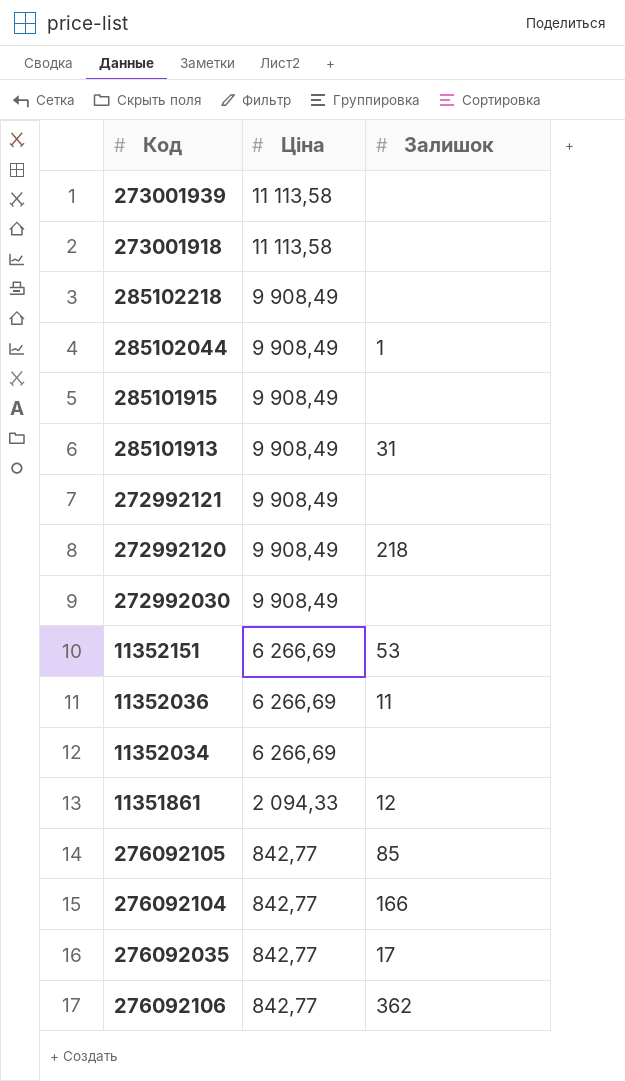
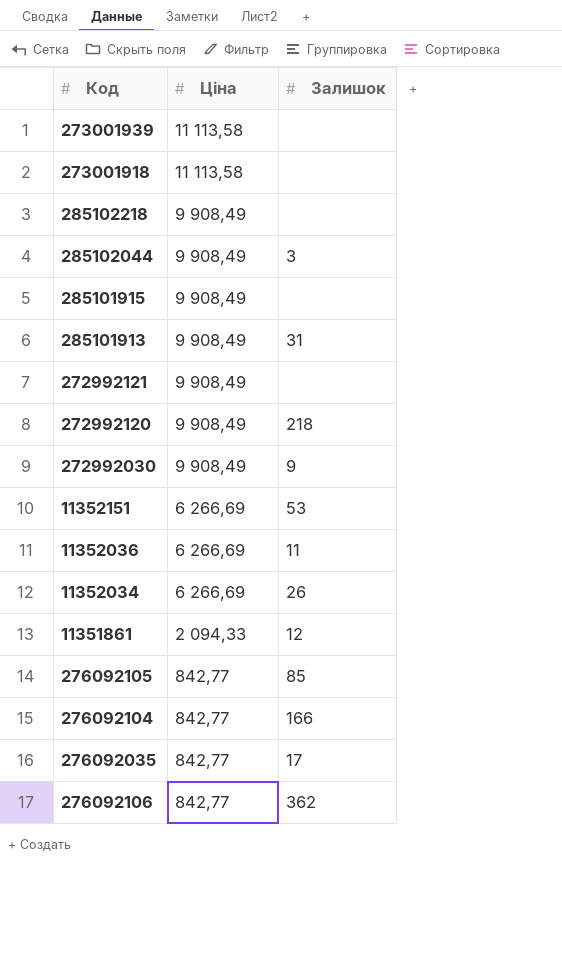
285102044 | Залишок: 1 -> 3
272992030 | Залишок: none -> 9
11352034 | Залишок: none -> 26

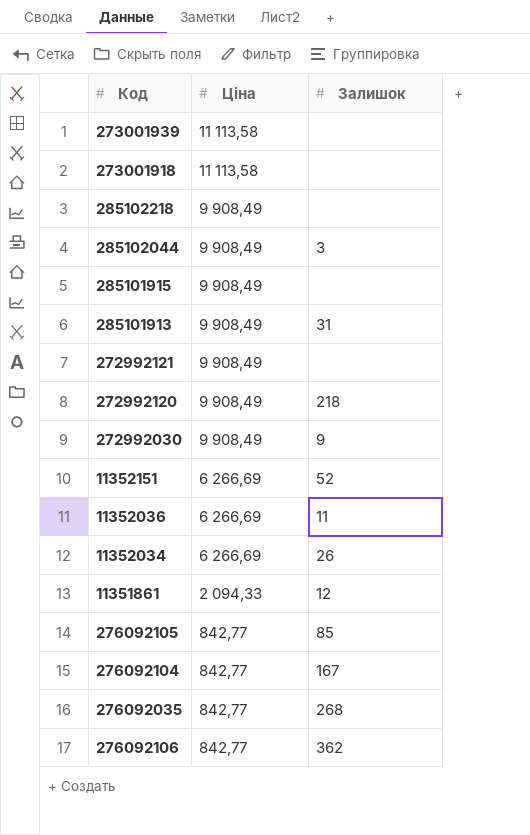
11352151 | Залишок: 53 -> 52
276092104 | Залишок: 166 -> 167
276092035 | Залишок: 17 -> 268

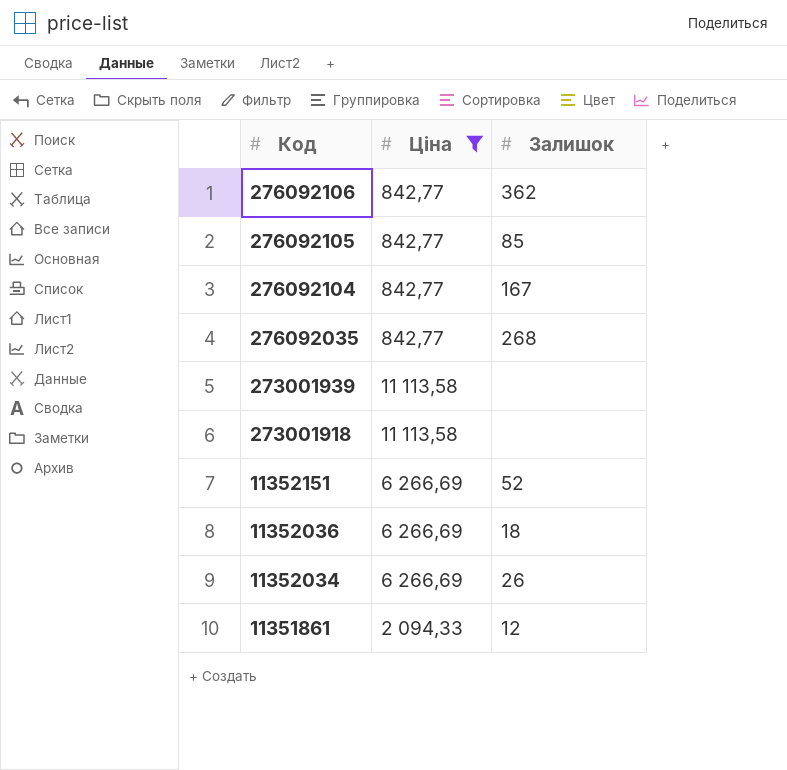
filter: none -> Ціна != 9 908,49
row order: Ціна descending -> Код descending
11352036 | Залишок: 11 -> 18

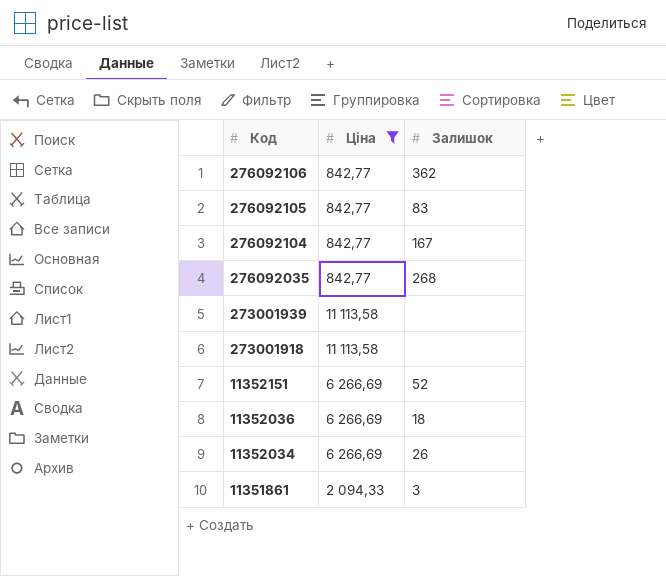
276092105 | Залишок: 85 -> 83
11351861 | Залишок: 12 -> 3

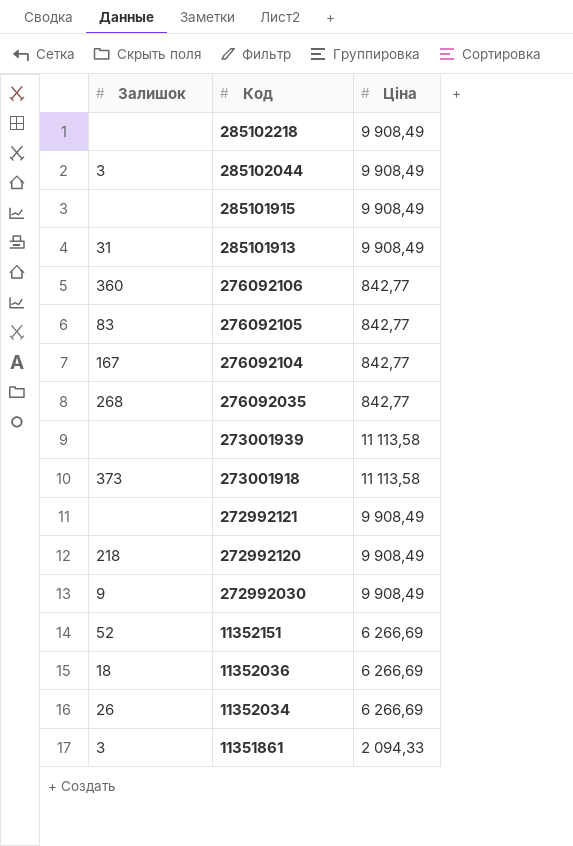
filter: Ціна != 9 908,49 -> none
column Залишок | position: 3 -> 1
276092106 | Залишок: 362 -> 360
273001918 | Залишок: none -> 373

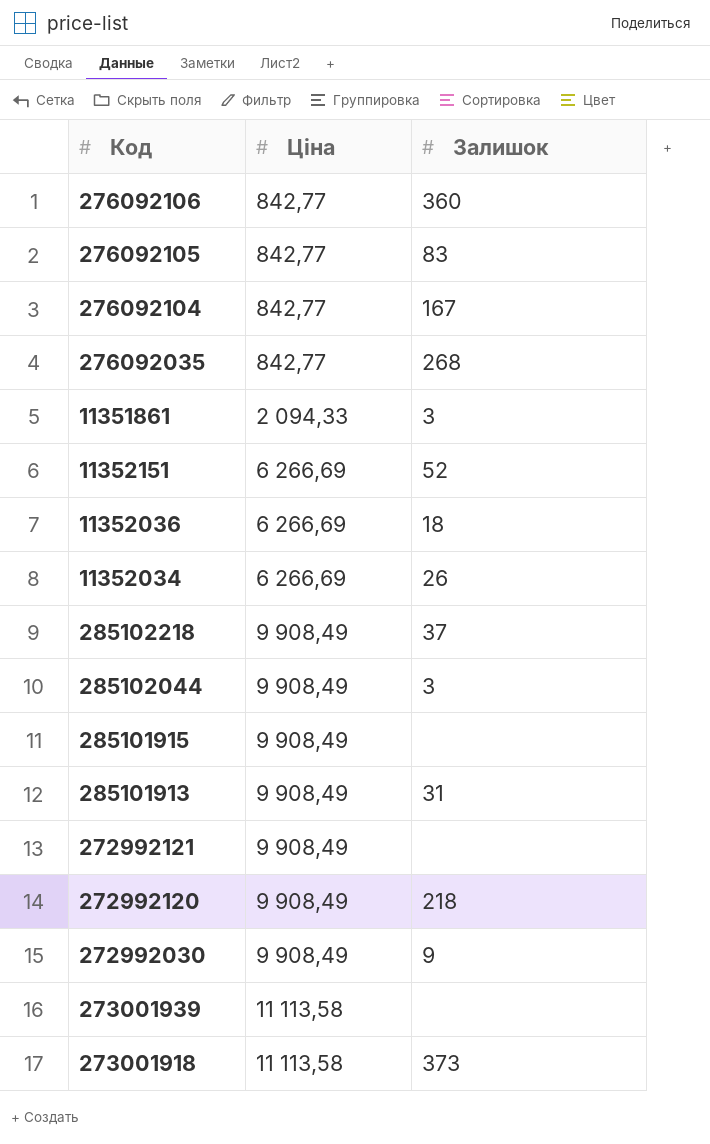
row order: Код descending -> Ціна ascending
column Залишок | position: 1 -> 3
285102218 | Залишок: none -> 37

